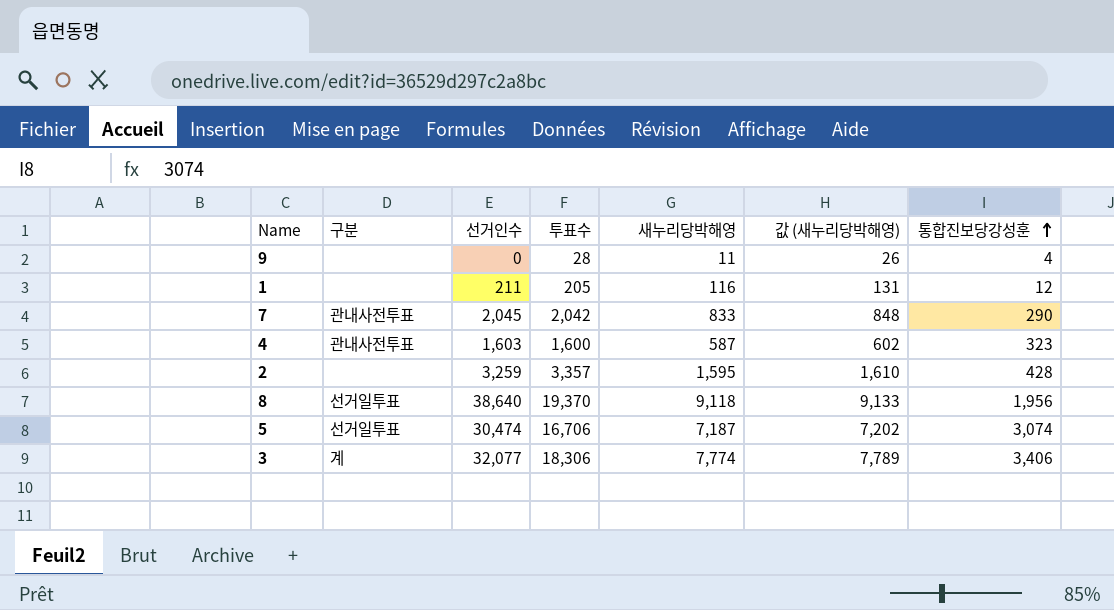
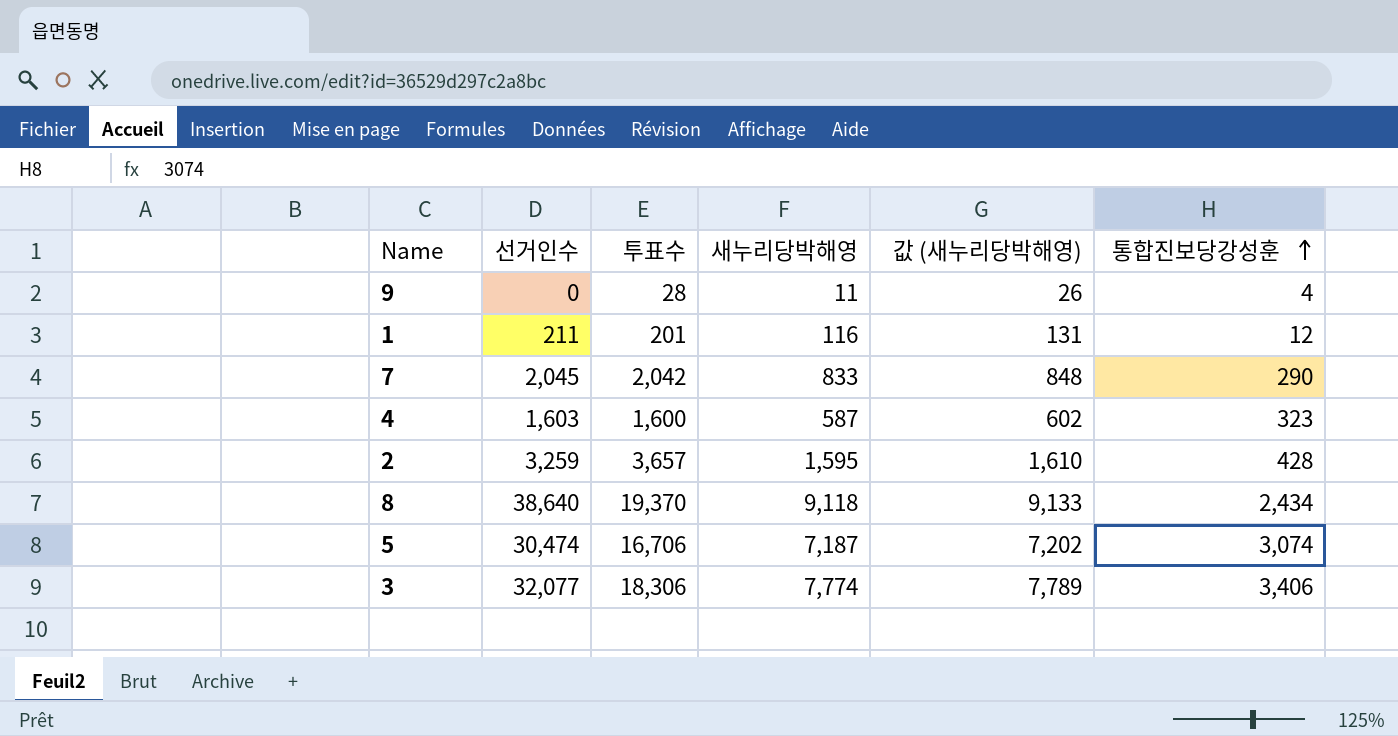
column 구분 | position: 2 -> none
1 | 투표수: 205 -> 201
2 | 투표수: 3,357 -> 3,657
8 | 통합진보당강성훈: 1,956 -> 2,434

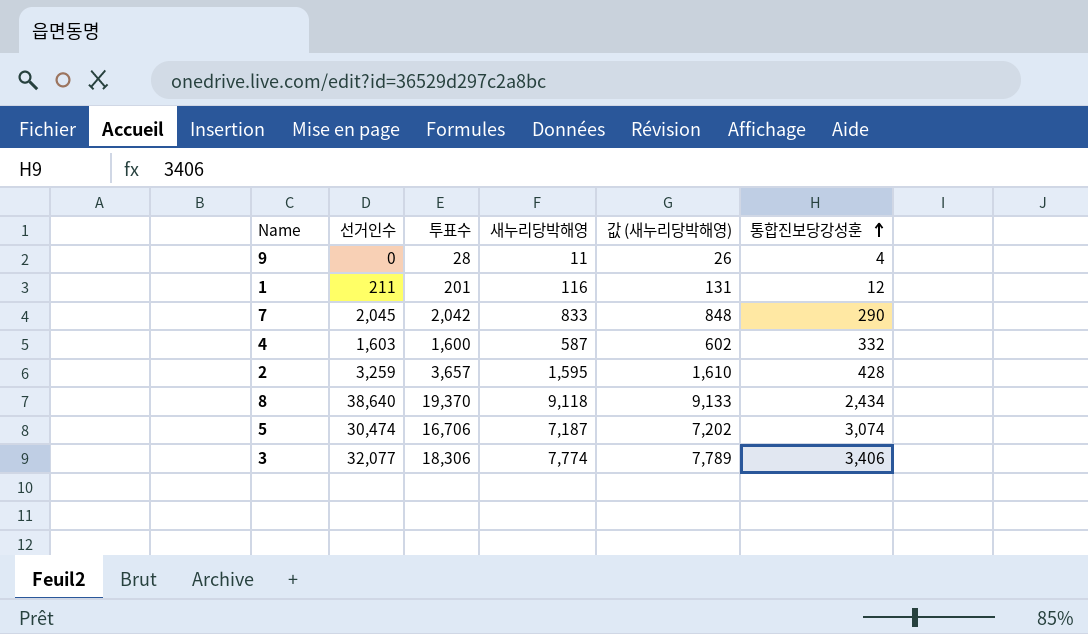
4 | 통합진보당강성훈: 323 -> 332

